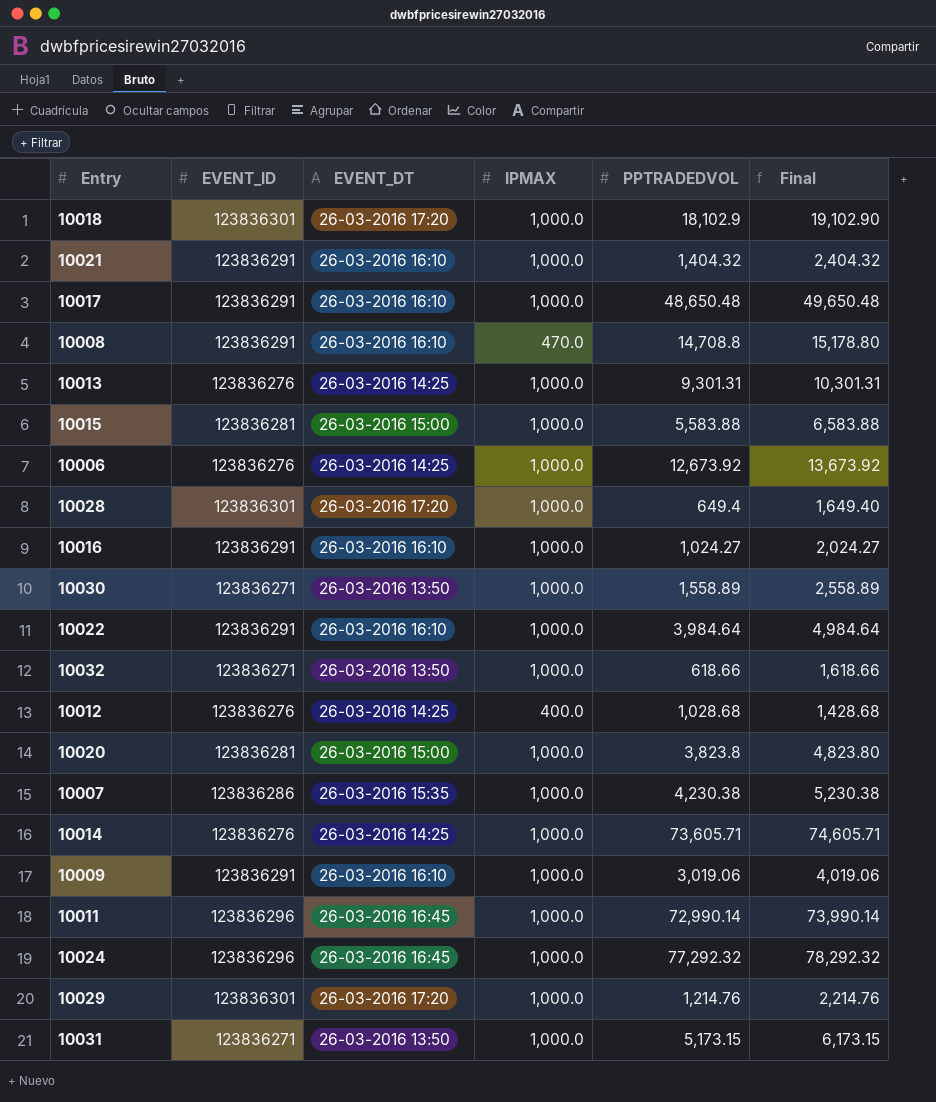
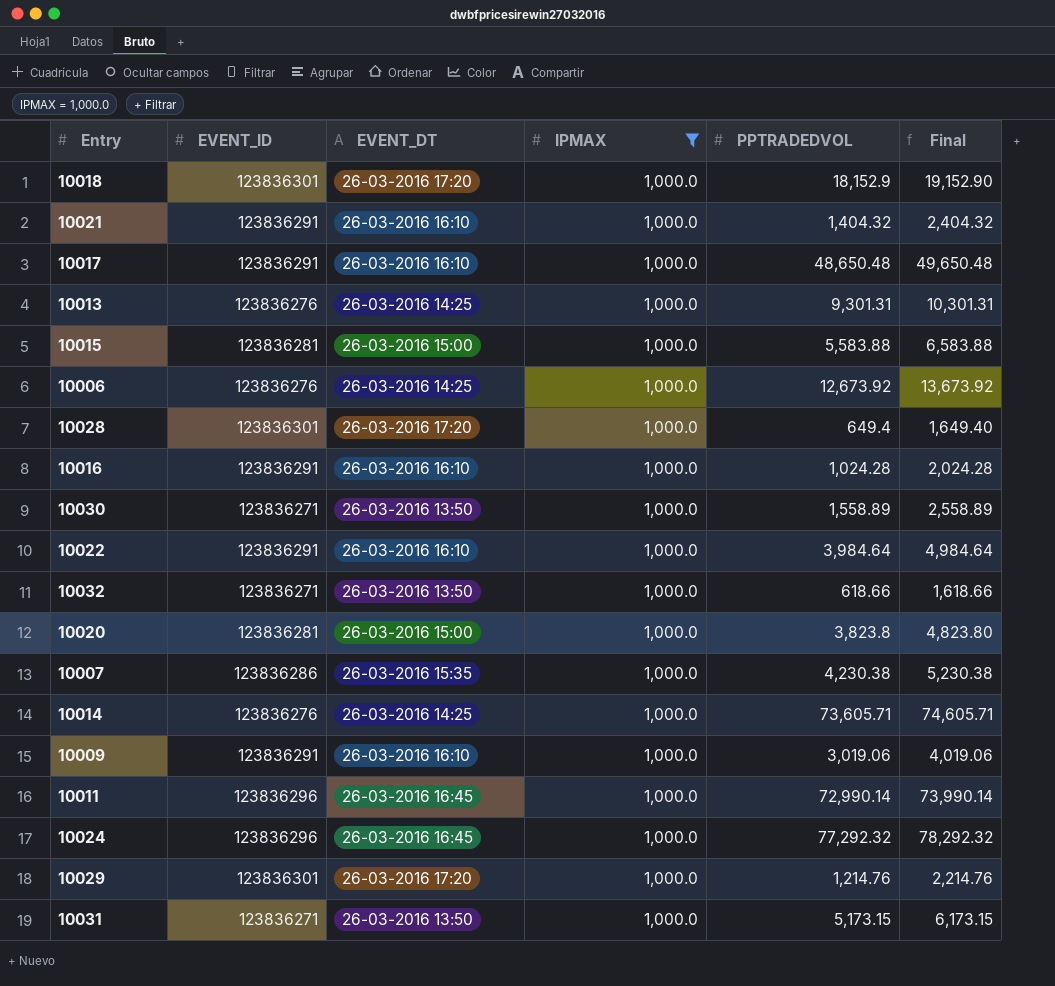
filter: none -> IPMAX = 1,000.0
10018 | PPTRADEDVOL: 18,102.9 -> 18,152.9
10018 | Final: 19,102.90 -> 19,152.90
10016 | PPTRADEDVOL: 1,024.27 -> 1,024.28
10016 | Final: 2,024.27 -> 2,024.28

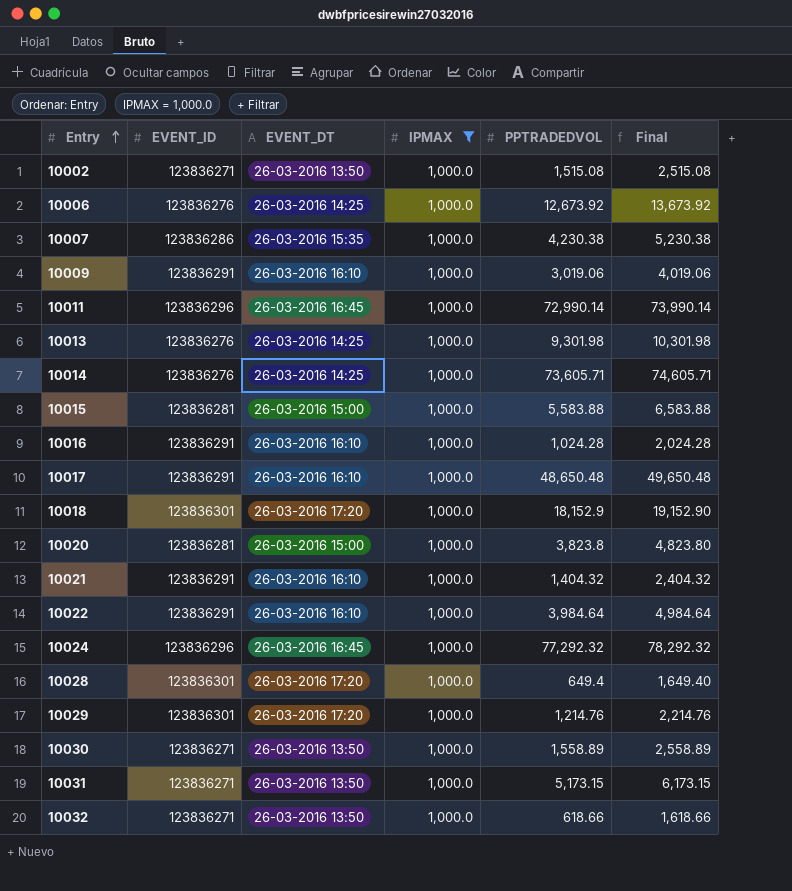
row order: none -> Entry ascending
row 10002: none -> 123836271 | 26-03-2016 13:50 | 1,000.0 | 1,515.08 | 2,515.08
10013 | PPTRADEDVOL: 9,301.31 -> 9,301.98
10013 | Final: 10,301.31 -> 10,301.98

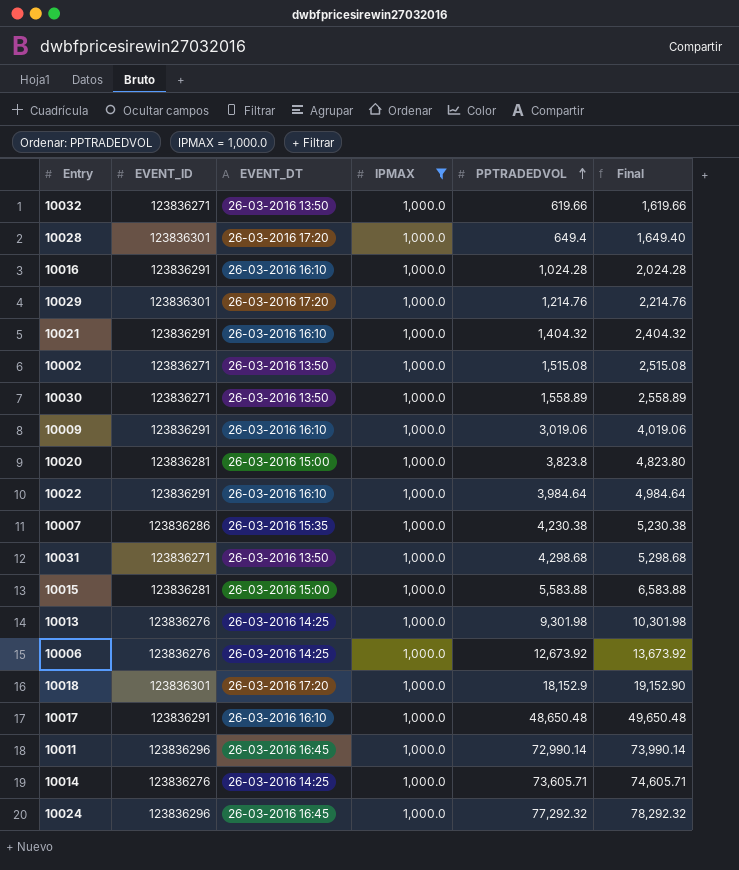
row order: Entry ascending -> PPTRADEDVOL ascending
10032 | PPTRADEDVOL: 618.66 -> 619.66
10032 | Final: 1,618.66 -> 1,619.66
10031 | PPTRADEDVOL: 5,173.15 -> 4,298.68
10031 | Final: 6,173.15 -> 5,298.68

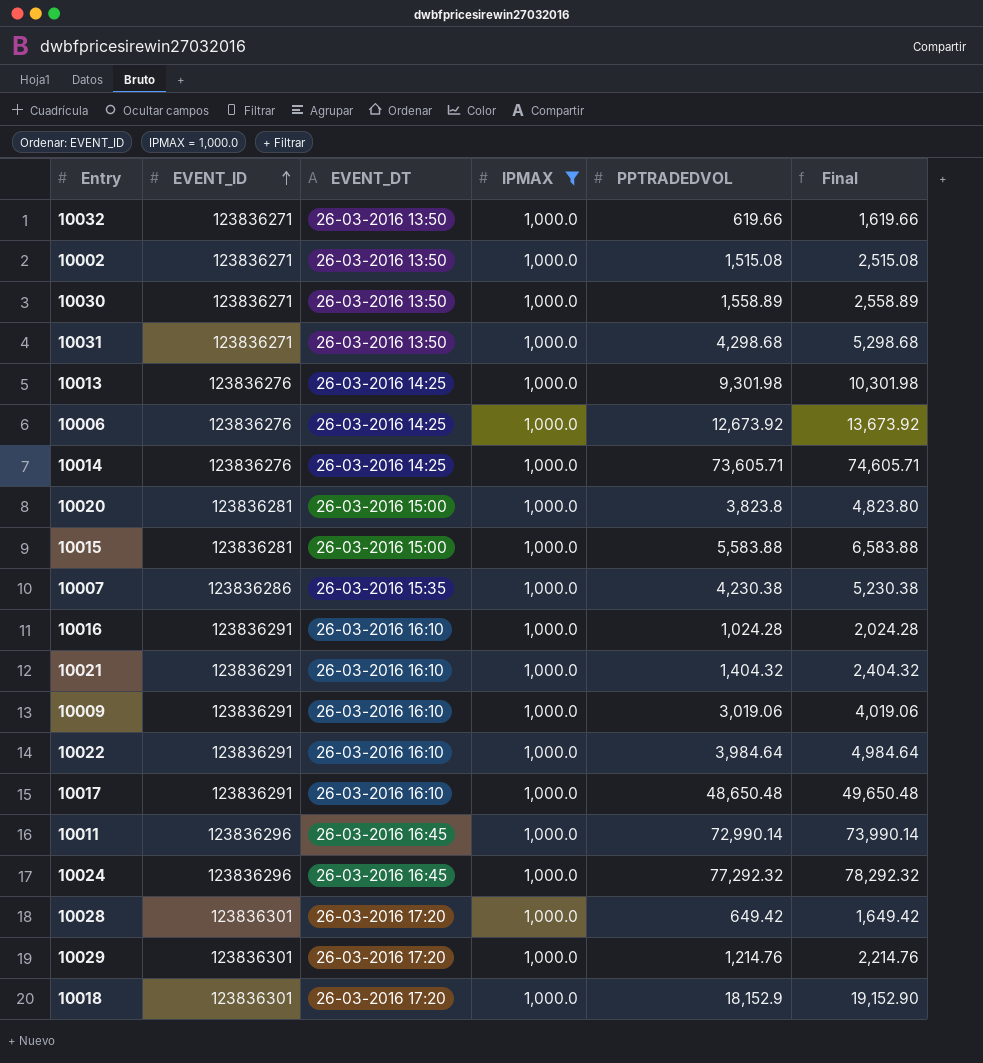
row order: PPTRADEDVOL ascending -> EVENT_ID ascending
10028 | PPTRADEDVOL: 649.4 -> 649.42
10028 | Final: 1,649.40 -> 1,649.42

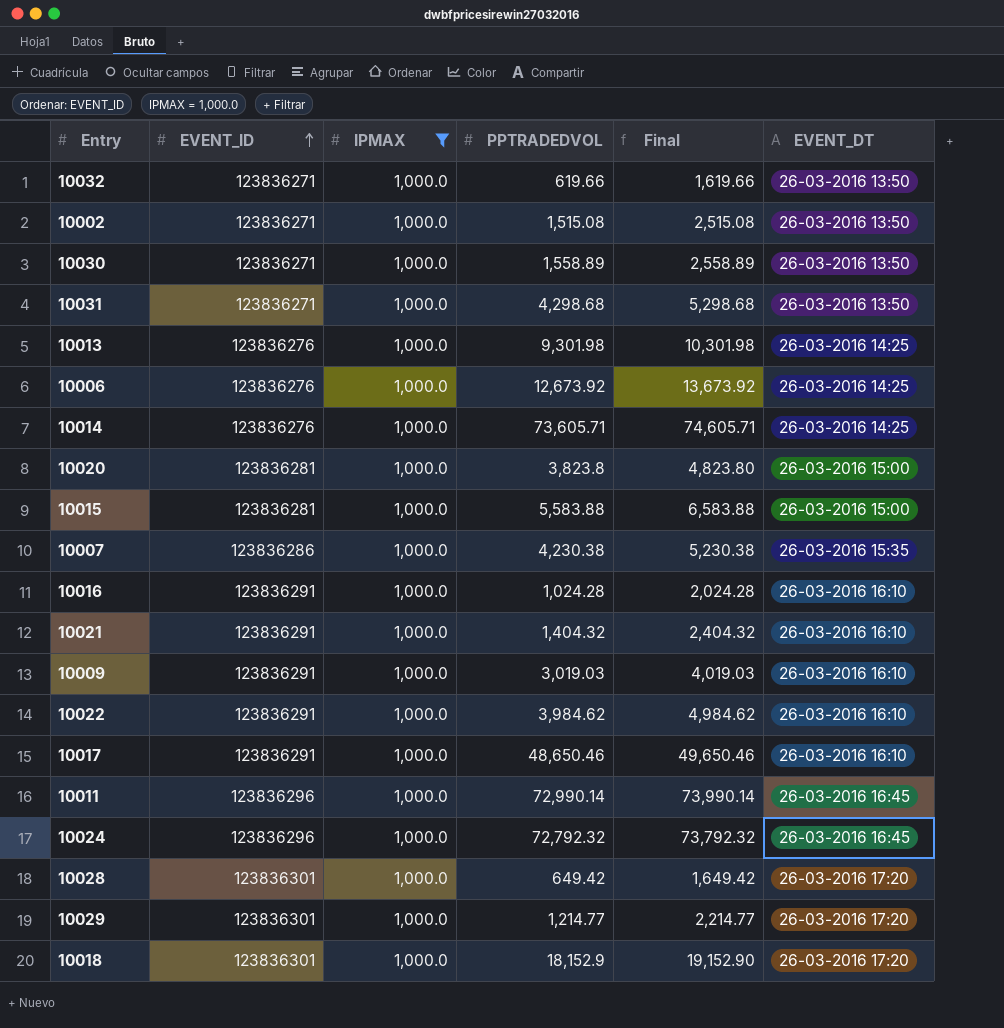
column EVENT_DT | position: 3 -> 6
10009 | PPTRADEDVOL: 3,019.06 -> 3,019.03
10009 | Final: 4,019.06 -> 4,019.03
10022 | PPTRADEDVOL: 3,984.64 -> 3,984.62
10022 | Final: 4,984.64 -> 4,984.62
10017 | PPTRADEDVOL: 48,650.48 -> 48,650.46
10017 | Final: 49,650.48 -> 49,650.46
10024 | PPTRADEDVOL: 77,292.32 -> 72,792.32
10024 | Final: 78,292.32 -> 73,792.32
10029 | PPTRADEDVOL: 1,214.76 -> 1,214.77
10029 | Final: 2,214.76 -> 2,214.77

